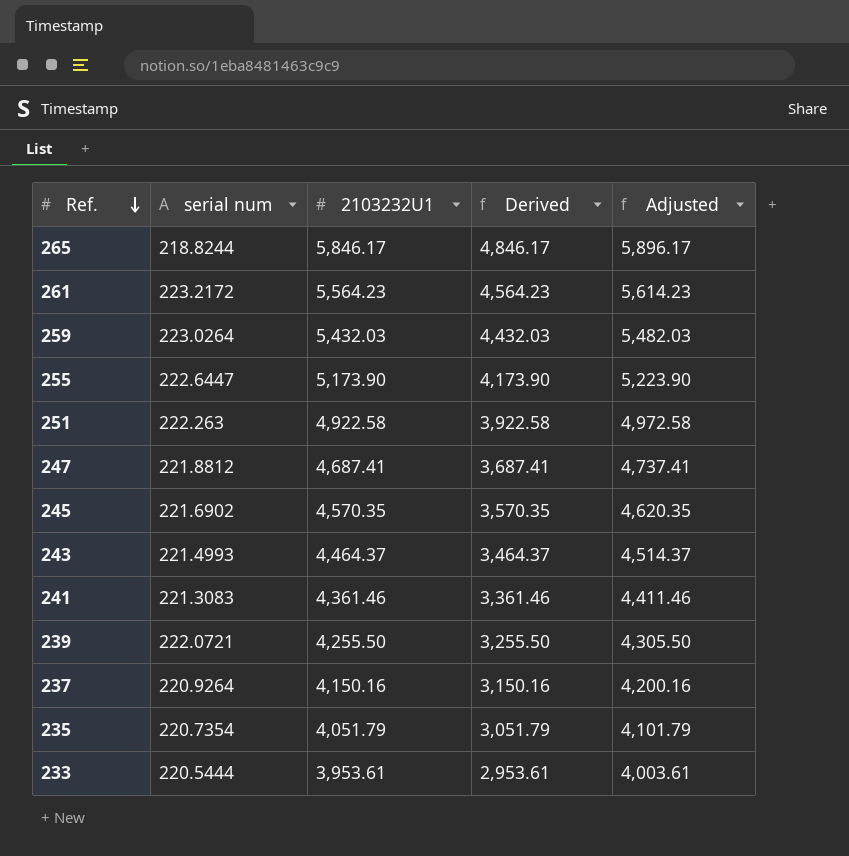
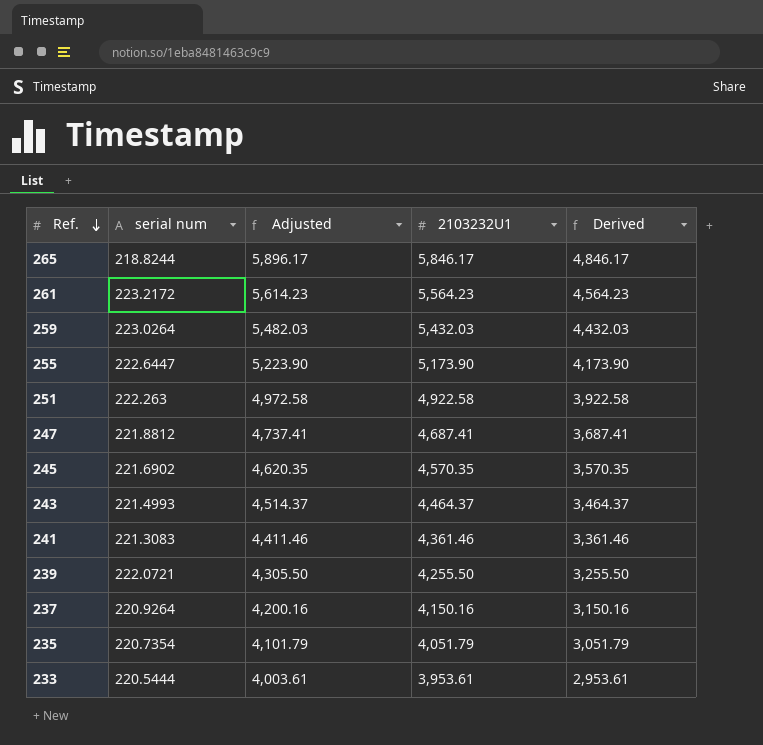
column Adjusted | position: 5 -> 3

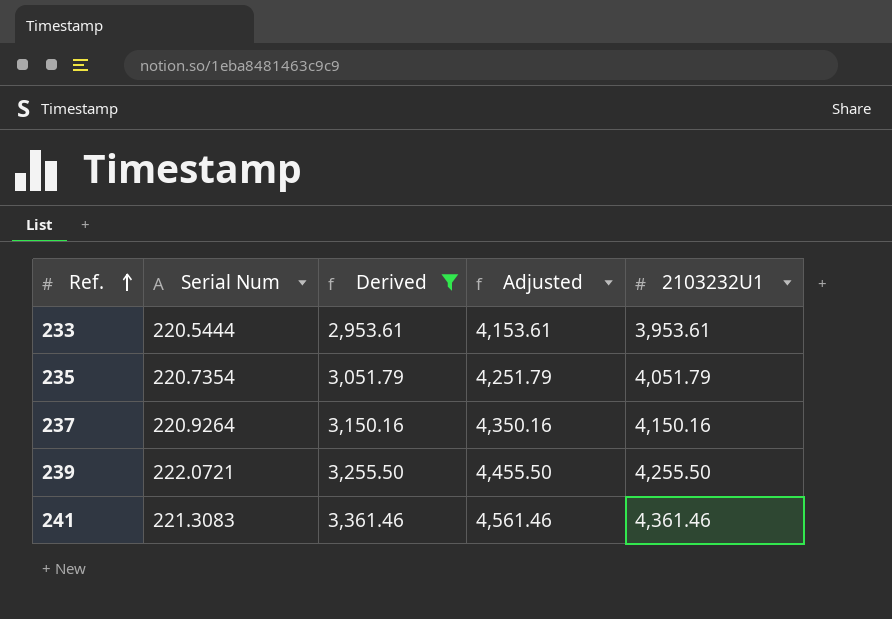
filter: none -> Derived <= 3,361.46
row order: Ref. descending -> Ref. ascending
column name: serial num -> Serial Num
column Derived | position: 5 -> 3
column Adjusted | formula: [2103232U1] + 50 -> [2103232U1] + 200

